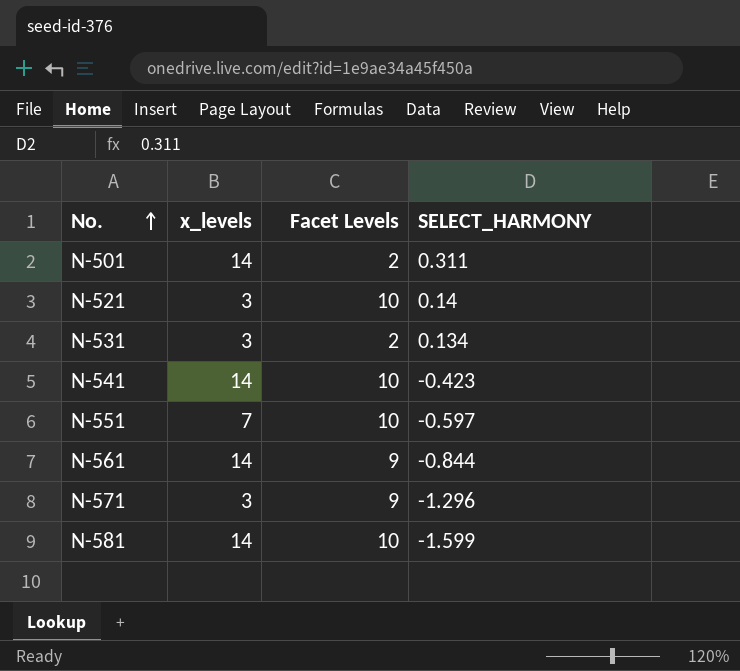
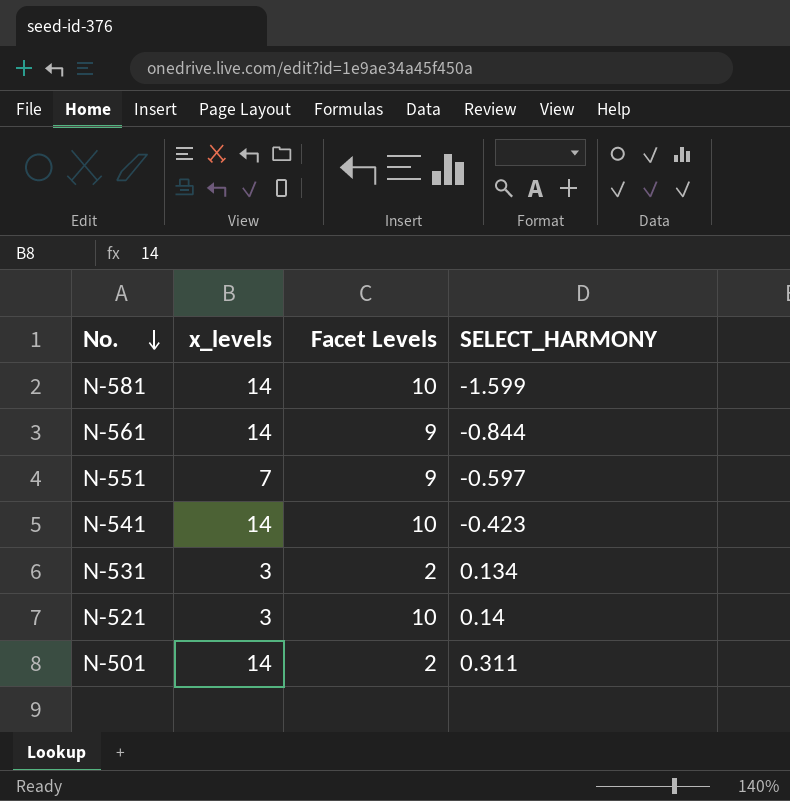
row order: No. ascending -> No. descending
row N-571: 3 | 9 | -1.296 -> none
N-551 | Facet Levels: 10 -> 9

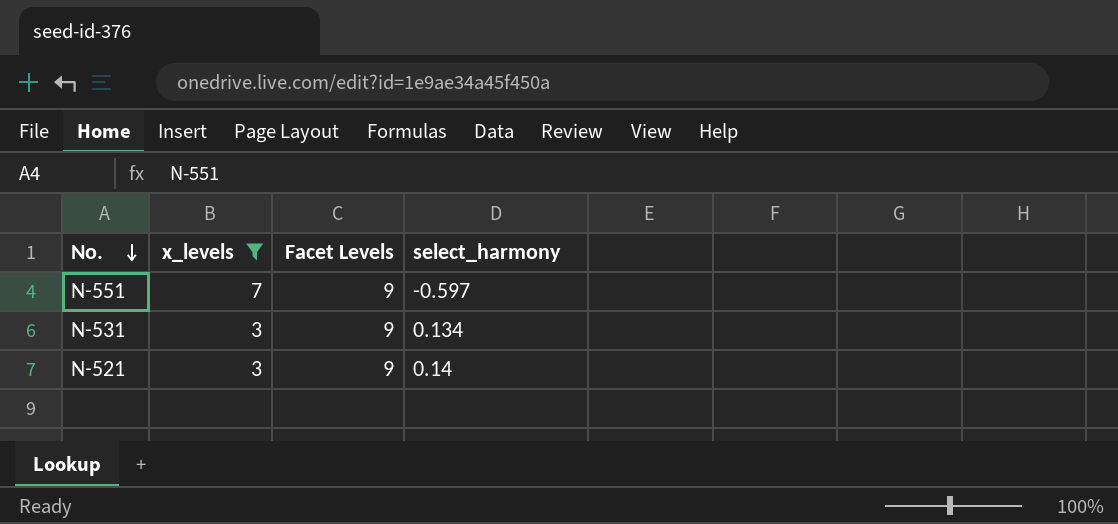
filter: none -> x_levels != 14
column name: SELECT_HARMONY -> select_harmony
N-531 | Facet Levels: 2 -> 9
N-521 | Facet Levels: 10 -> 9

